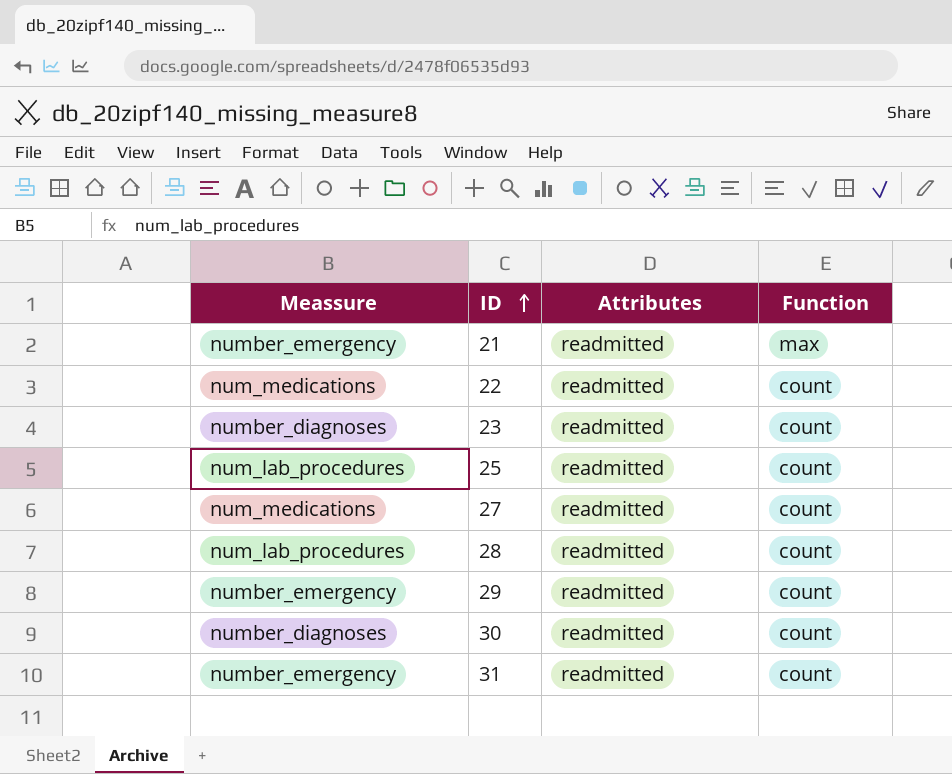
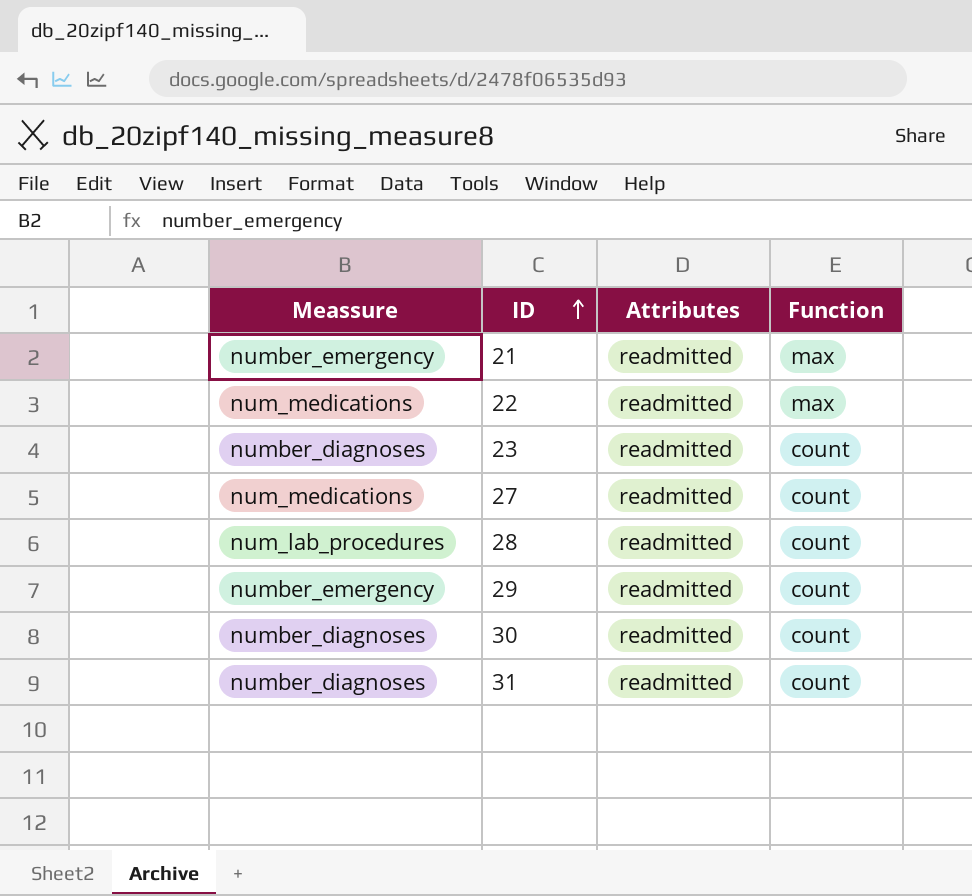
row 25: num_lab_procedures | readmitted | count -> none
22 | Function: count -> max
31 | Meassure: number_emergency -> number_diagnoses

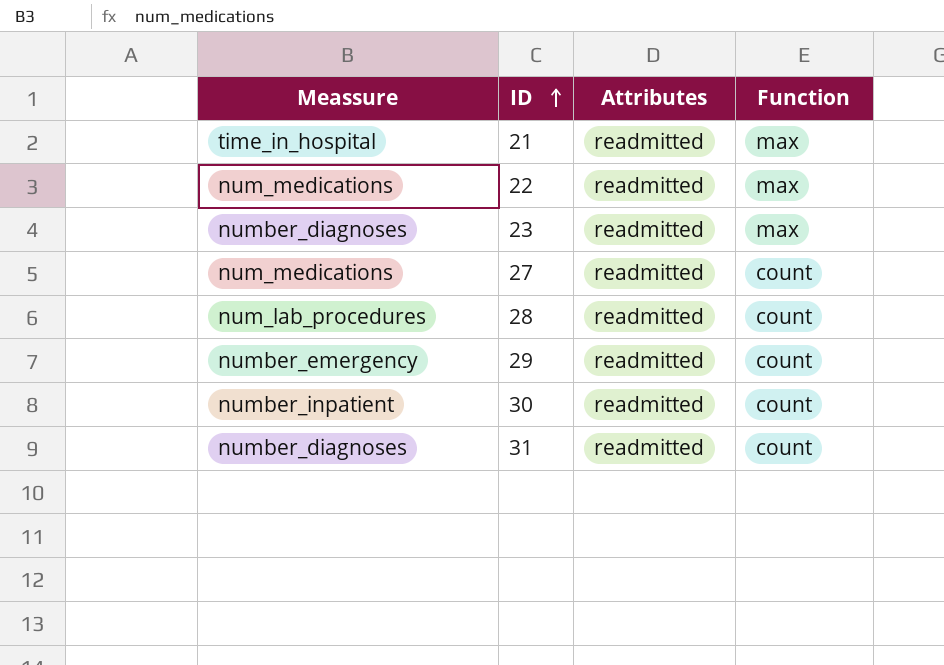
21 | Meassure: number_emergency -> time_in_hospital
23 | Function: count -> max
30 | Meassure: number_diagnoses -> number_inpatient

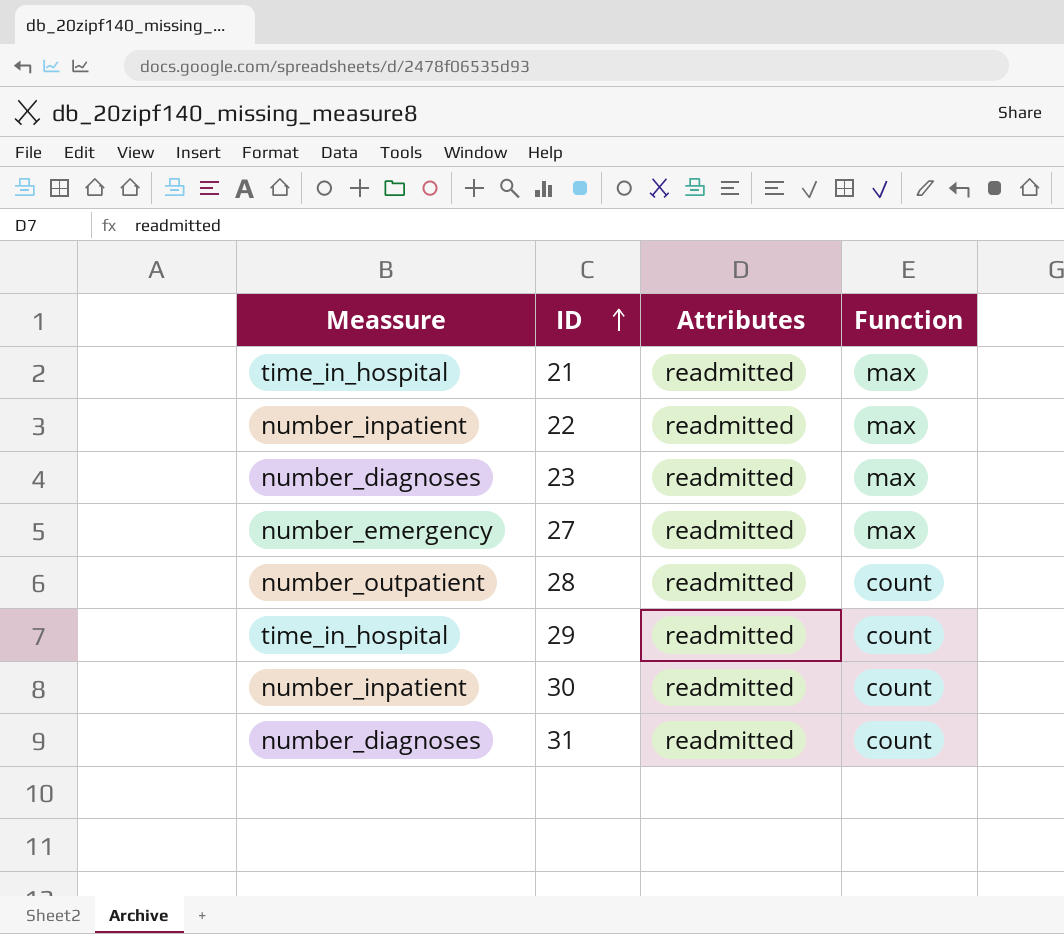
22 | Meassure: num_medications -> number_inpatient
27 | Meassure: num_medications -> number_emergency
27 | Function: count -> max
28 | Meassure: num_lab_procedures -> number_outpatient
29 | Meassure: number_emergency -> time_in_hospital

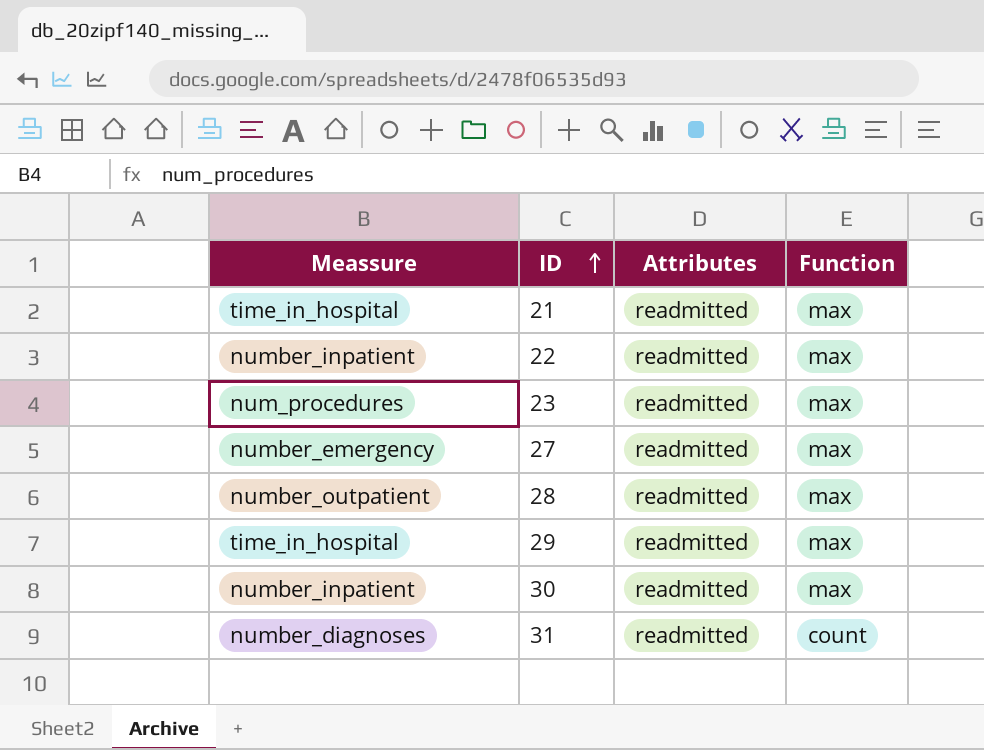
23 | Meassure: number_diagnoses -> num_procedures
28 | Function: count -> max
29 | Function: count -> max
30 | Function: count -> max

